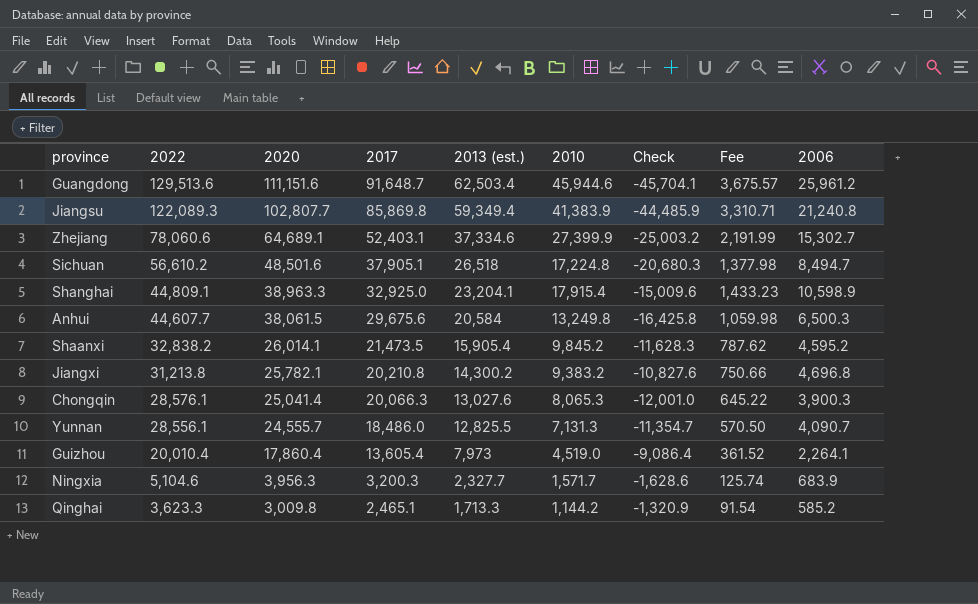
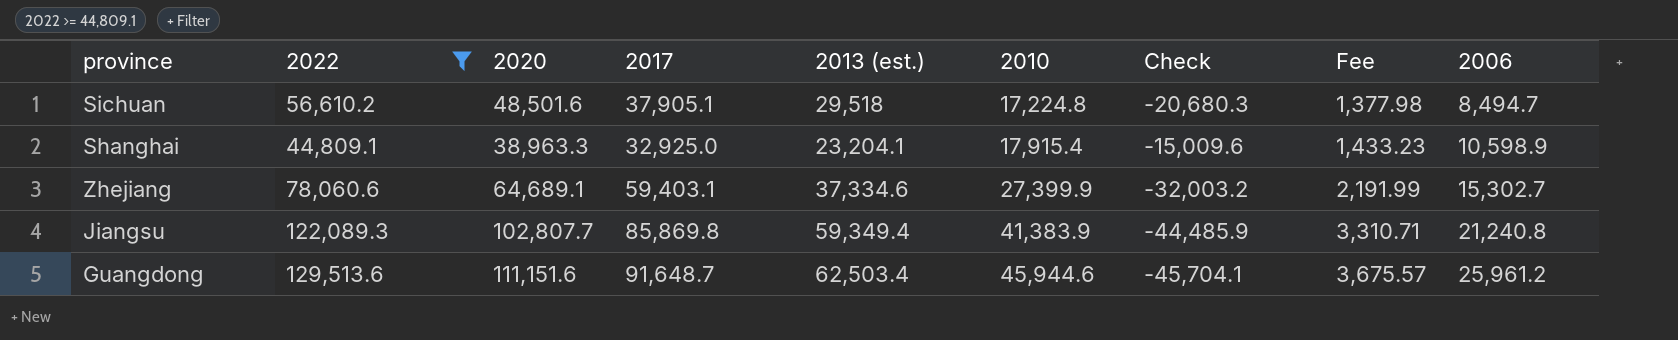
filter: none -> 2022 >= 44,809.1
row order: 2022 descending -> 2010 ascending
Sichuan | 2013 (est.): 26,518 -> 29,518
Zhejiang | 2017: 52,403.1 -> 59,403.1
Zhejiang | Check: -25,003.2 -> -32,003.2

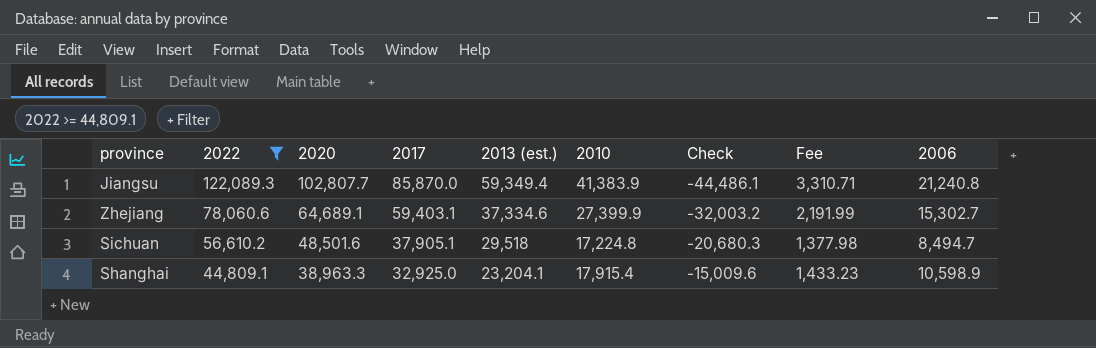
row order: 2010 ascending -> 2022 descending
row Guangdong: 129,513.6 | 111,151.6 | 91,648.7 | 62,503.4 | 45,944.6 | -45,704.1 | 3,675.57 | 25,961.2 -> none
Jiangsu | 2017: 85,869.8 -> 85,870.0
Jiangsu | Check: -44,485.9 -> -44,486.1

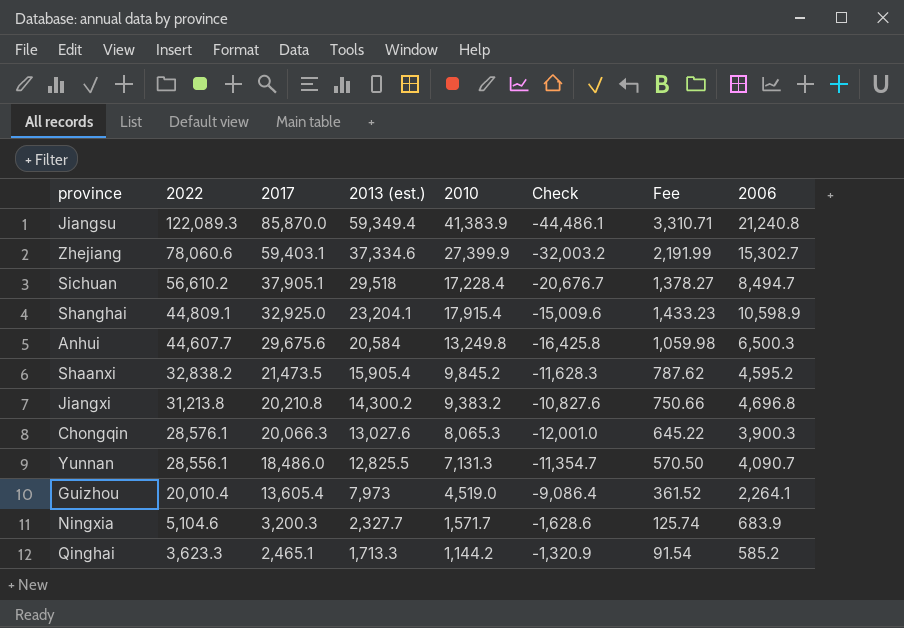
filter: 2022 >= 44,809.1 -> none
column 2020 | position: 3 -> none
Sichuan | 2010: 17,224.8 -> 17,228.4
Sichuan | Check: -20,680.3 -> -20,676.7
Sichuan | Fee: 1,377.98 -> 1,378.27

